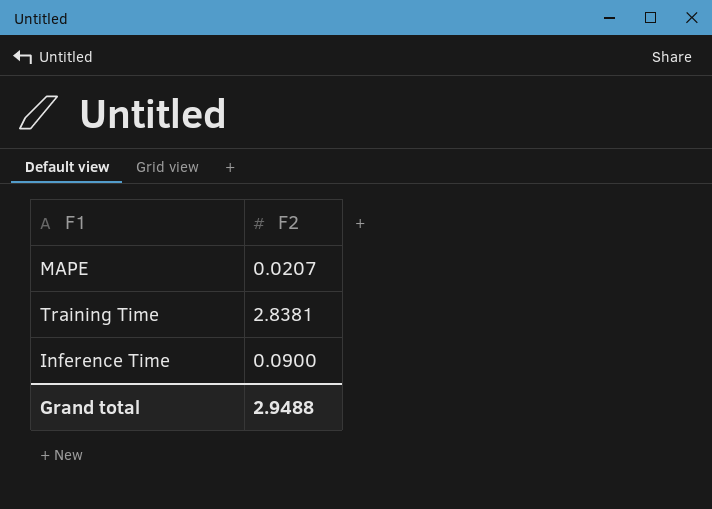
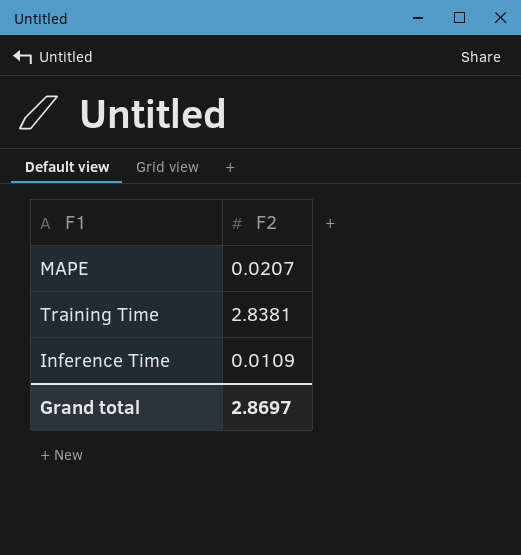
Inference Time | F2: 0.0900 -> 0.0109
Grand total | F2: 2.9488 -> 2.8697

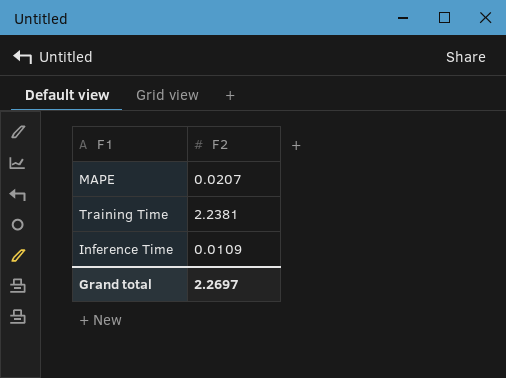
Training Time | F2: 2.8381 -> 2.2381
Grand total | F2: 2.8697 -> 2.2697

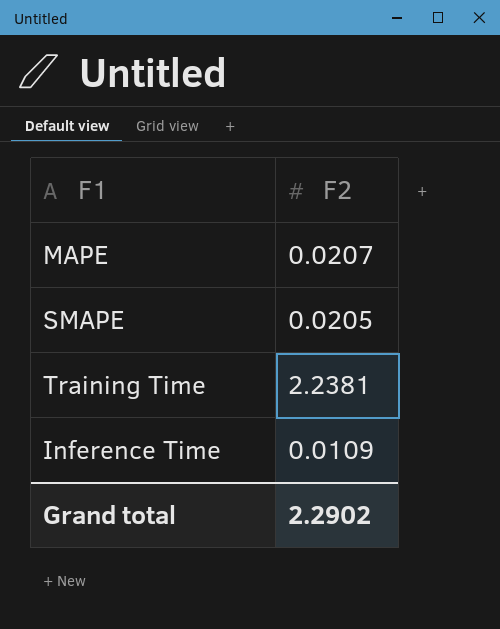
row SMAPE: none -> 0.0205
Grand total | F2: 2.2697 -> 2.2902

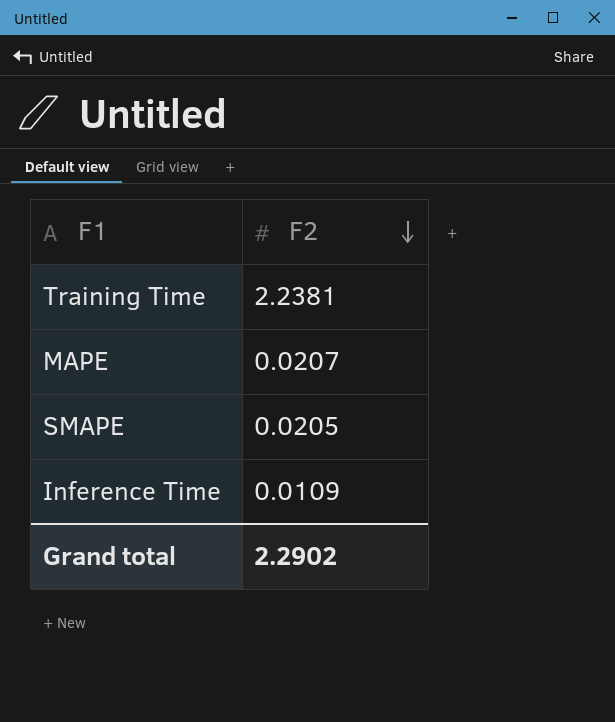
row order: none -> F2 descending

